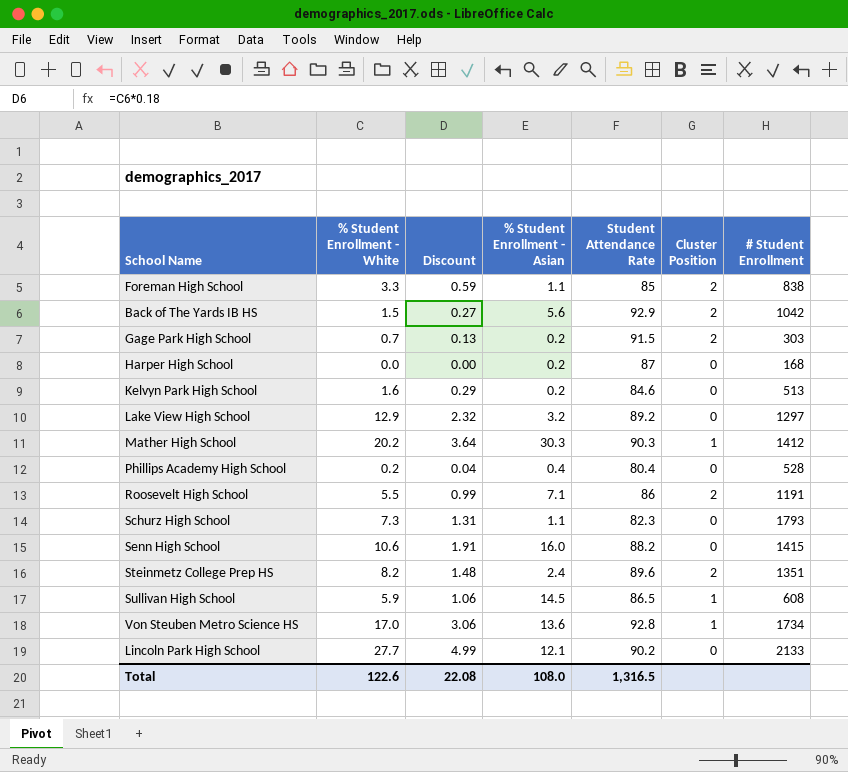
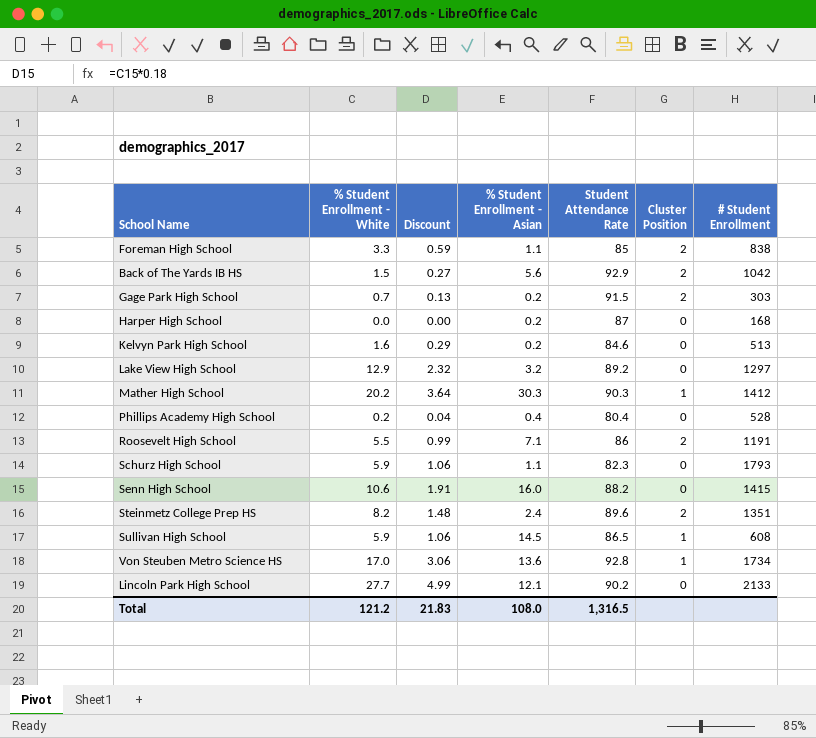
Schurz High School | % Student Enrollment - White: 7.3 -> 5.9
Schurz High School | Discount: 1.31 -> 1.06
Total | % Student Enrollment - White: 122.6 -> 121.2
Total | Discount: 22.08 -> 21.83

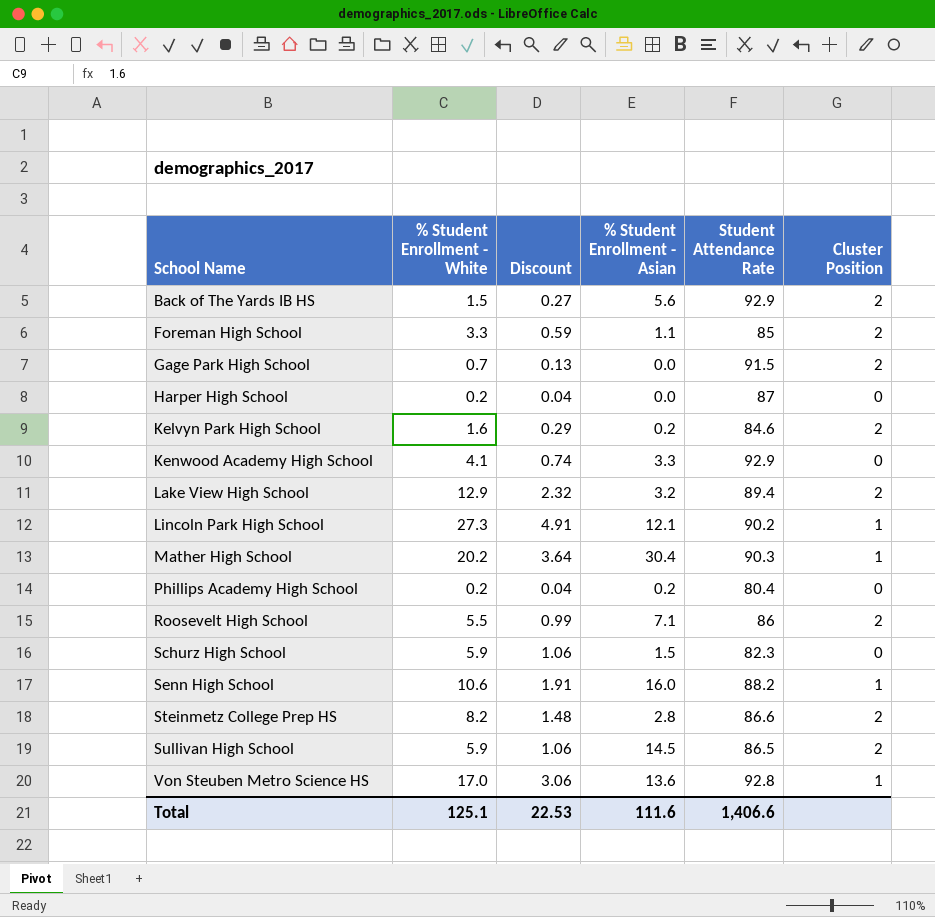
row order: none -> School Name ascending
column # Student Enrollment | position: 7 -> none
Gage Park High School | % Student Enrollment - Asian: 0.2 -> 0.0
Harper High School | % Student Enrollment - White: 0.0 -> 0.2
Harper High School | Discount: 0.00 -> 0.04
Harper High School | % Student Enrollment - Asian: 0.2 -> 0.0
Kelvyn Park High School | Cluster Position: 0 -> 2
row Kenwood Academy High School: none -> 4.1 | 0.74 | 3.3 | 92.9 | 0
Lake View High School | Student Attendance Rate: 89.2 -> 89.4
Lake View High School | Cluster Position: 0 -> 2
Lincoln Park High School | % Student Enrollment - White: 27.7 -> 27.3
Lincoln Park High School | Discount: 4.99 -> 4.91
Lincoln Park High School | Cluster Position: 0 -> 1
Mather High School | % Student Enrollment - Asian: 30.3 -> 30.4
Phillips Academy High School | % Student Enrollment - Asian: 0.4 -> 0.2
Schurz High School | % Student Enrollment - Asian: 1.1 -> 1.5
Senn High School | Cluster Position: 0 -> 1
Steinmetz College Prep HS | % Student Enrollment - Asian: 2.4 -> 2.8
Steinmetz College Prep HS | Student Attendance Rate: 89.6 -> 86.6
Sullivan High School | Cluster Position: 1 -> 2
Total | % Student Enrollment - White: 121.2 -> 125.1
Total | Discount: 21.83 -> 22.53
Total | % Student Enrollment - Asian: 108.0 -> 111.6
Total | Student Attendance Rate: 1,316.5 -> 1,406.6

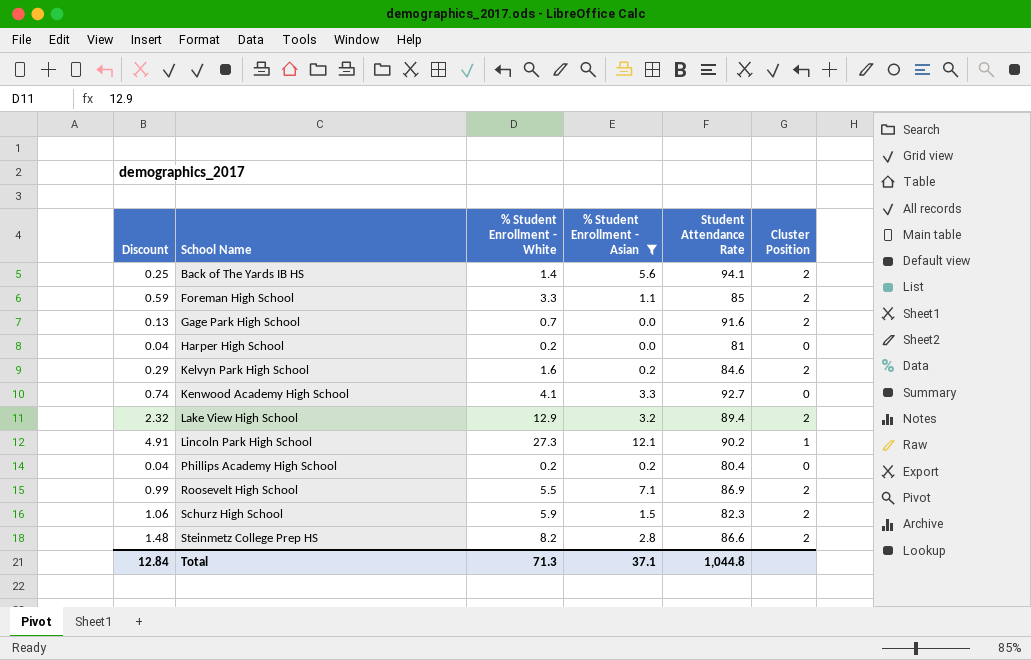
filter: none -> % Student Enrollment - Asian <= 12.1
column Discount | position: 3 -> 1
Back of The Yards IB HS | Discount: 0.27 -> 0.25
Back of The Yards IB HS | % Student Enrollment - White: 1.5 -> 1.4
Back of The Yards IB HS | Student Attendance Rate: 92.9 -> 94.1
Gage Park High School | Student Attendance Rate: 91.5 -> 91.6
Harper High School | Student Attendance Rate: 87 -> 81
Kenwood Academy High School | Student Attendance Rate: 92.9 -> 92.7
Roosevelt High School | Student Attendance Rate: 86 -> 86.9
Schurz High School | Cluster Position: 0 -> 2
Total | Discount: 22.53 -> 12.84
Total | % Student Enrollment - White: 125.1 -> 71.3
Total | % Student Enrollment - Asian: 111.6 -> 37.1
Total | Student Attendance Rate: 1,406.6 -> 1,044.8

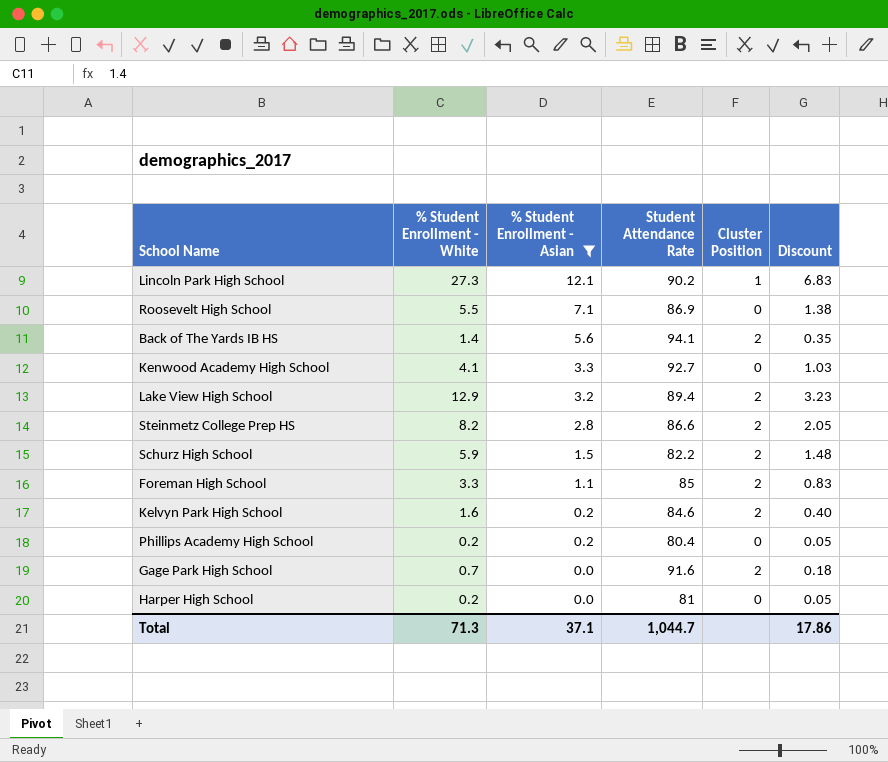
row order: School Name ascending -> % Student Enrollment - Asian descending
column Discount | formula: [% Student Enrollment - White] * 0.18 -> [% Student Enrollment - White] * 0.25
column Discount | position: 1 -> 6
Roosevelt High School | Cluster Position: 2 -> 0
Schurz High School | Student Attendance Rate: 82.3 -> 82.2
Total | Student Attendance Rate: 1,044.8 -> 1,044.7
Total | Discount: 12.84 -> 17.86

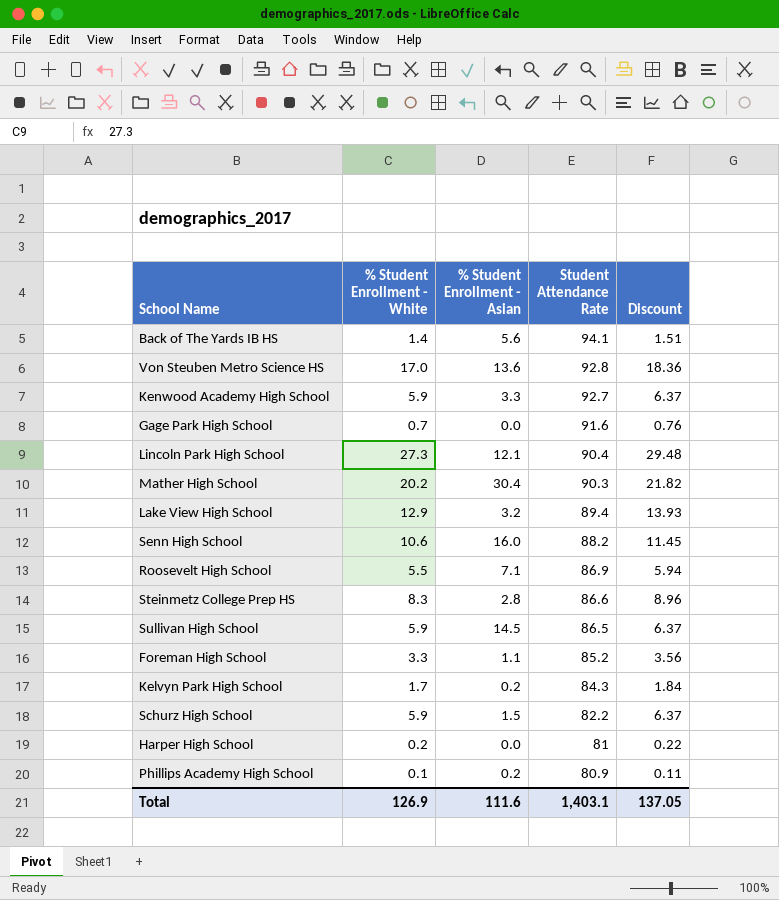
filter: % Student Enrollment - Asian <= 12.1 -> none
row order: % Student Enrollment - Asian descending -> Student Attendance Rate descending
column Cluster Position | position: 5 -> none
column Discount | formula: [% Student Enrollment - White] * 0.25 -> [% Student Enrollment - White] * 1.08
Kenwood Academy High School | % Student Enrollment - White: 4.1 -> 5.9
Lincoln Park High School | Student Attendance Rate: 90.2 -> 90.4
Steinmetz College Prep HS | % Student Enrollment - White: 8.2 -> 8.3
Foreman High School | Student Attendance Rate: 85 -> 85.2
Kelvyn Park High School | % Student Enrollment - White: 1.6 -> 1.7
Kelvyn Park High School | Student Attendance Rate: 84.6 -> 84.3
Phillips Academy High School | % Student Enrollment - White: 0.2 -> 0.1
Phillips Academy High School | Student Attendance Rate: 80.4 -> 80.9
Total | % Student Enrollment - White: 71.3 -> 126.9
Total | % Student Enrollment - Asian: 37.1 -> 111.6
Total | Student Attendance Rate: 1,044.7 -> 1,403.1
Total | Discount: 17.86 -> 137.05

